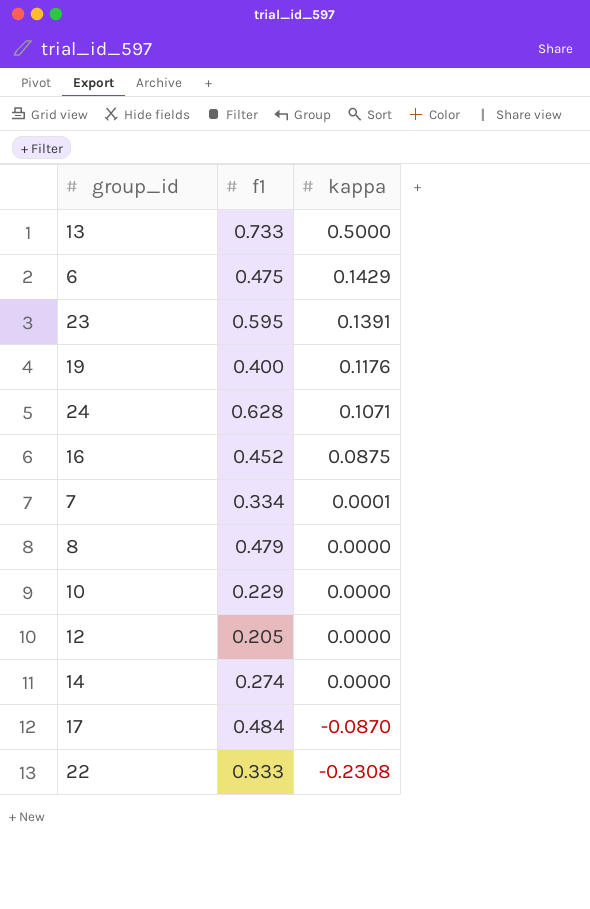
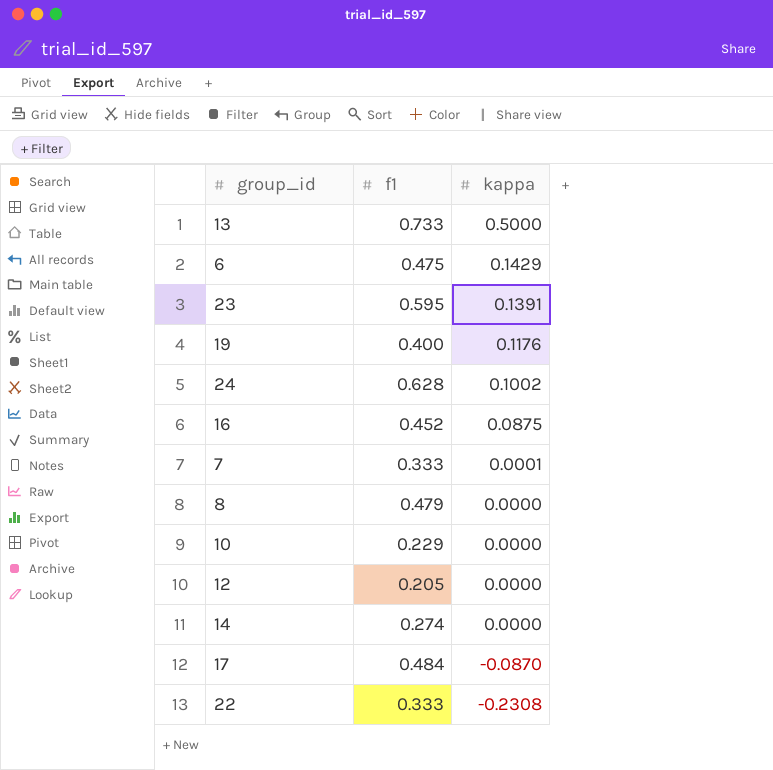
24 | kappa: 0.1071 -> 0.1002
7 | f1: 0.334 -> 0.333

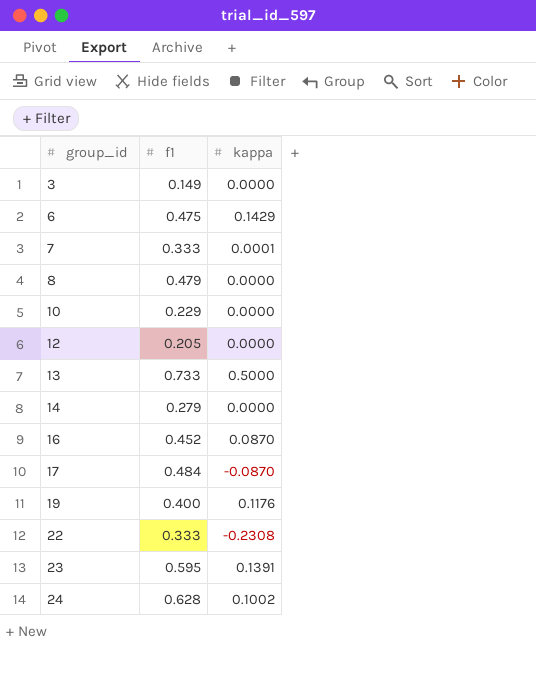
row order: kappa descending -> group_id ascending
row 3: none -> 0.149 | 0.0000
14 | f1: 0.274 -> 0.279
16 | kappa: 0.0875 -> 0.0870

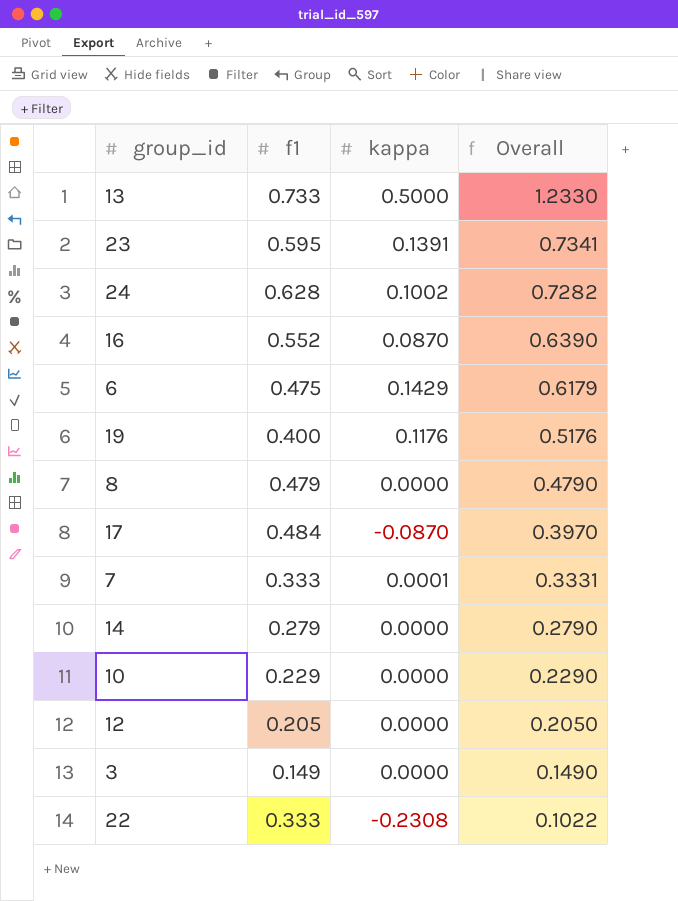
row order: group_id ascending -> Overall descending
column Overall | formula: none -> [f1] + [kappa]
16 | f1: 0.452 -> 0.552

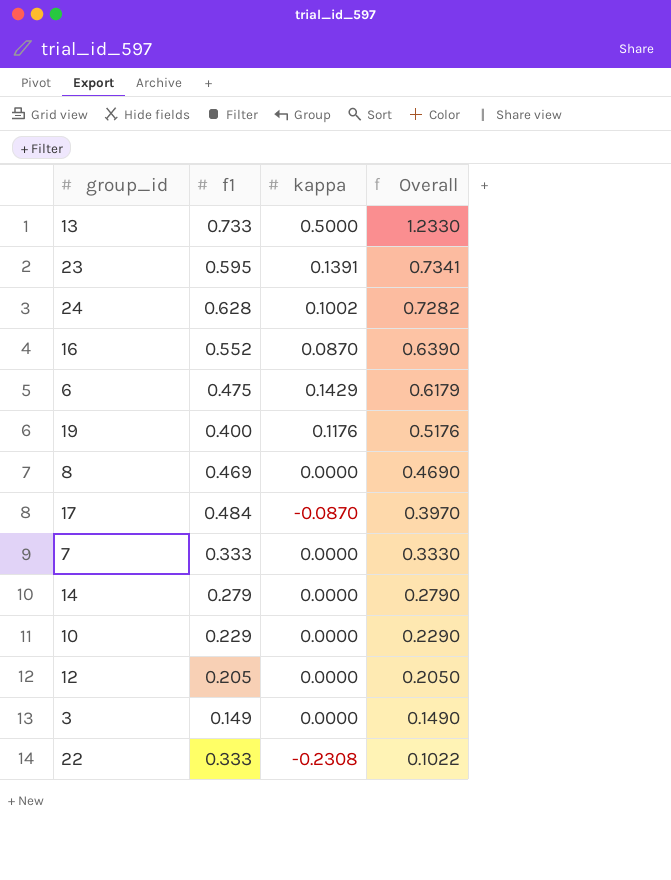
8 | f1: 0.479 -> 0.469
8 | Overall: 0.4790 -> 0.4690
7 | kappa: 0.0001 -> 0.0000
7 | Overall: 0.3331 -> 0.3330

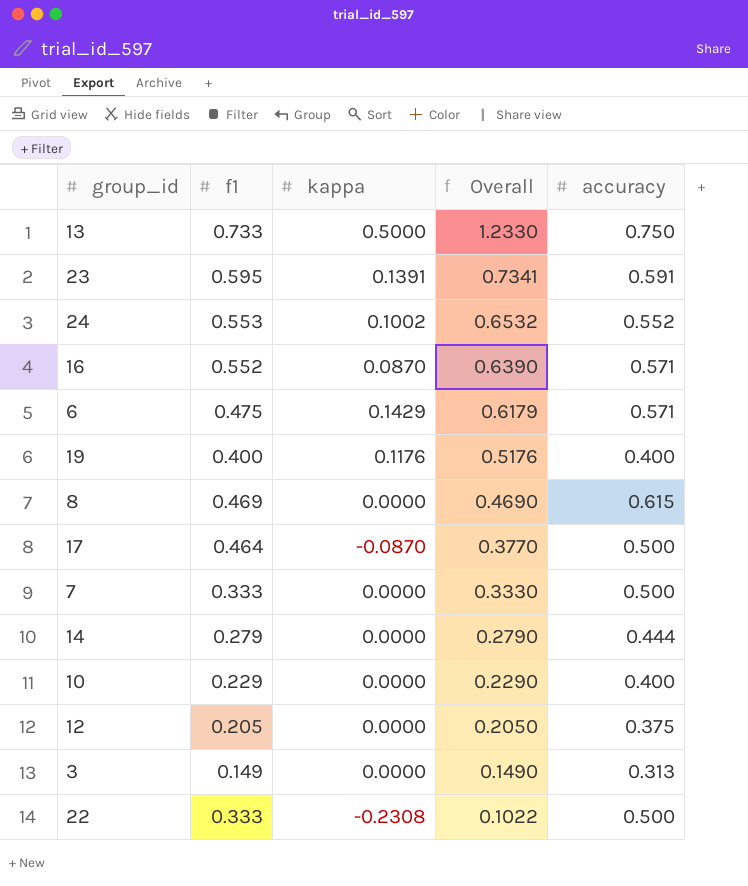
column accuracy | position: none -> 5
24 | f1: 0.628 -> 0.553
24 | Overall: 0.7282 -> 0.6532
17 | f1: 0.484 -> 0.464
17 | Overall: 0.3970 -> 0.3770

